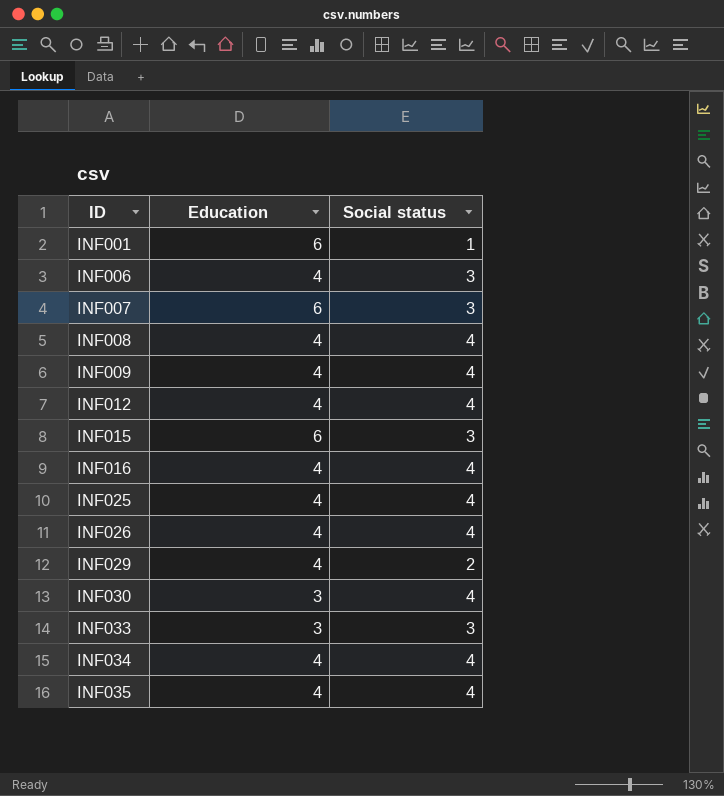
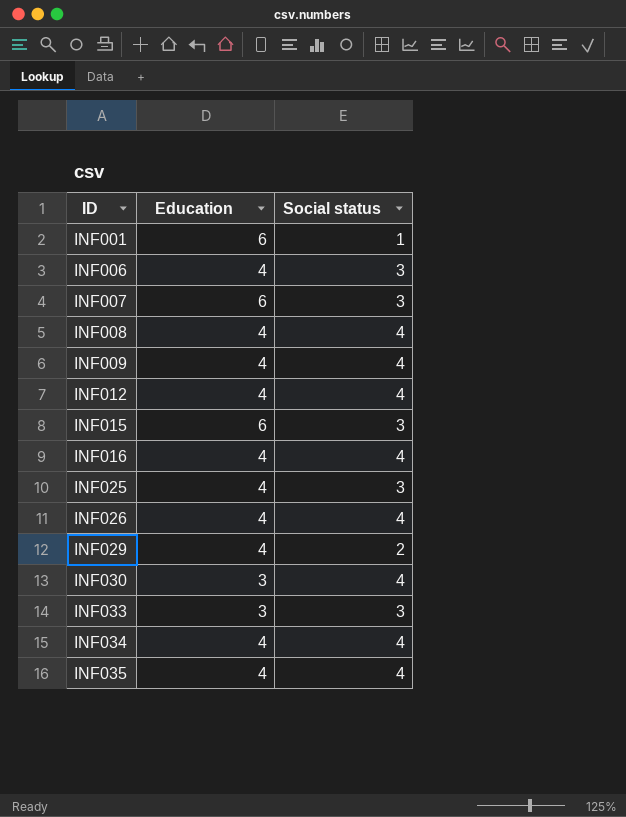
INF025 | Social status: 4 -> 3

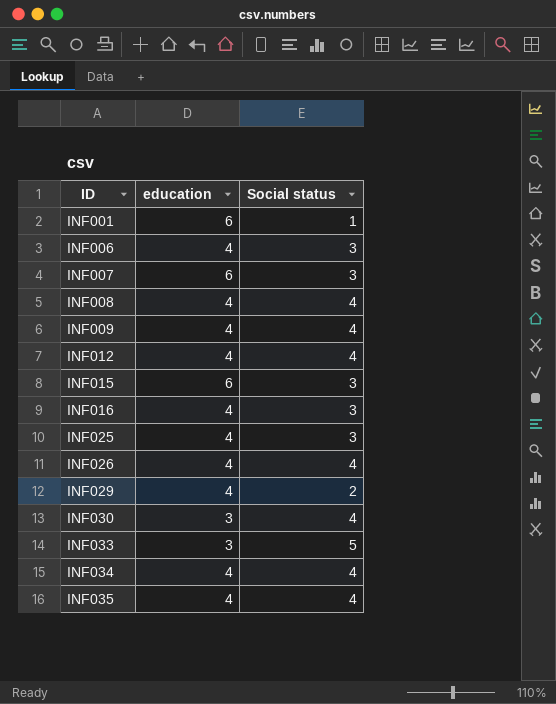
column name: Education -> education
INF016 | Social status: 4 -> 3
INF033 | Social status: 3 -> 5

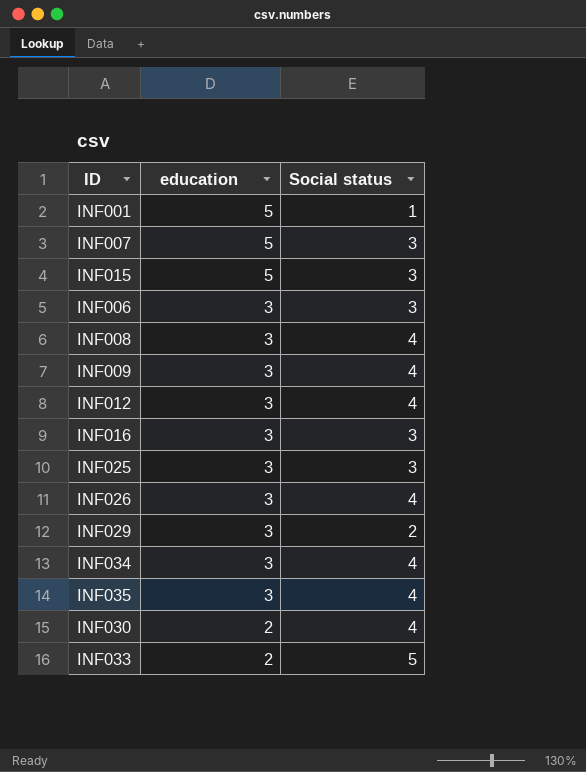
row order: ID ascending -> education descending
INF001 | education: 6 -> 5
INF007 | education: 6 -> 5
INF015 | education: 6 -> 5
INF006 | education: 4 -> 3
INF008 | education: 4 -> 3
INF009 | education: 4 -> 3
INF012 | education: 4 -> 3
INF016 | education: 4 -> 3
INF025 | education: 4 -> 3
INF026 | education: 4 -> 3
INF029 | education: 4 -> 3
INF034 | education: 4 -> 3
INF035 | education: 4 -> 3
INF030 | education: 3 -> 2
INF033 | education: 3 -> 2

